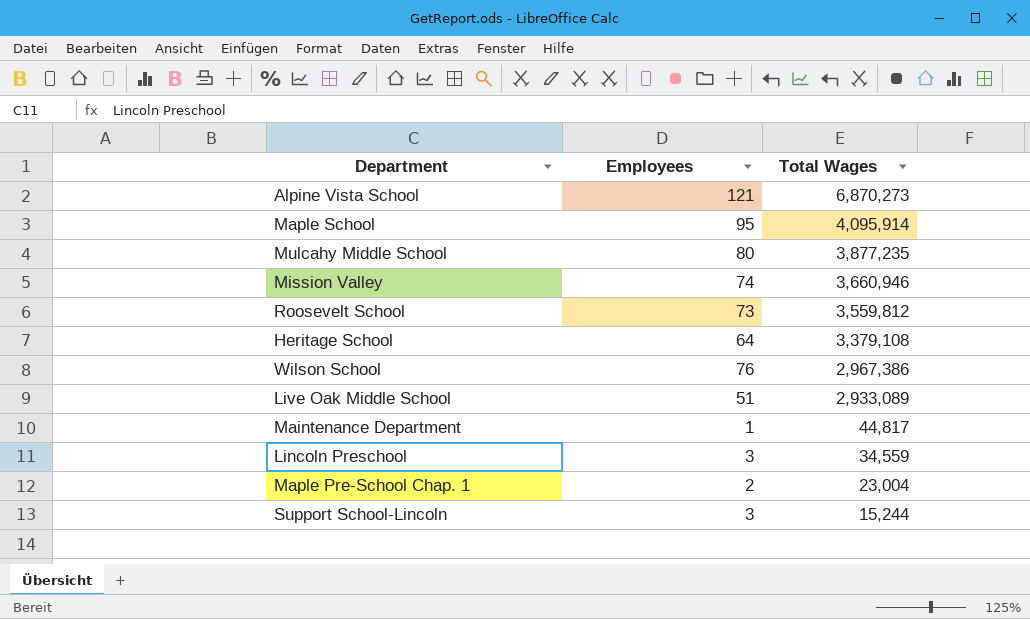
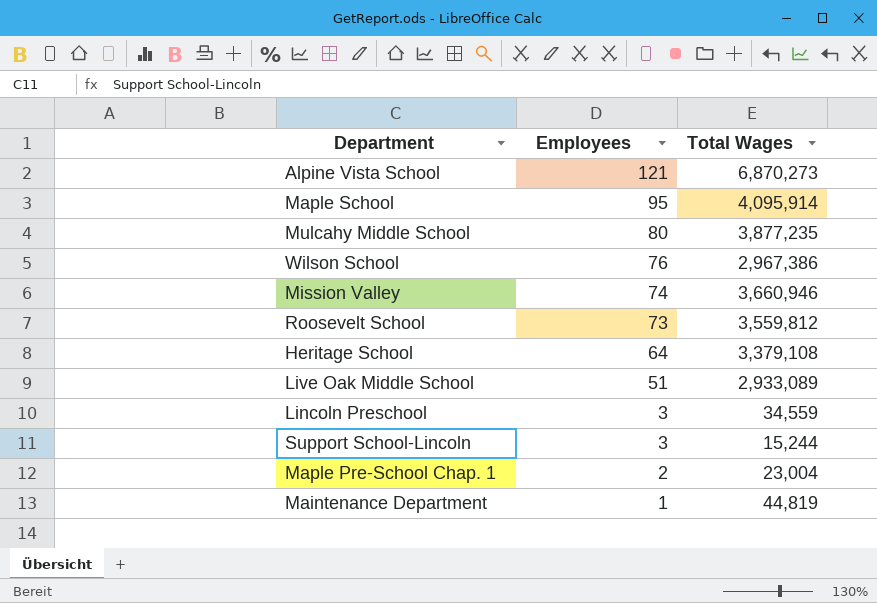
row order: Total Wages descending -> Employees descending
Maintenance Department | Total Wages: 44,817 -> 44,819

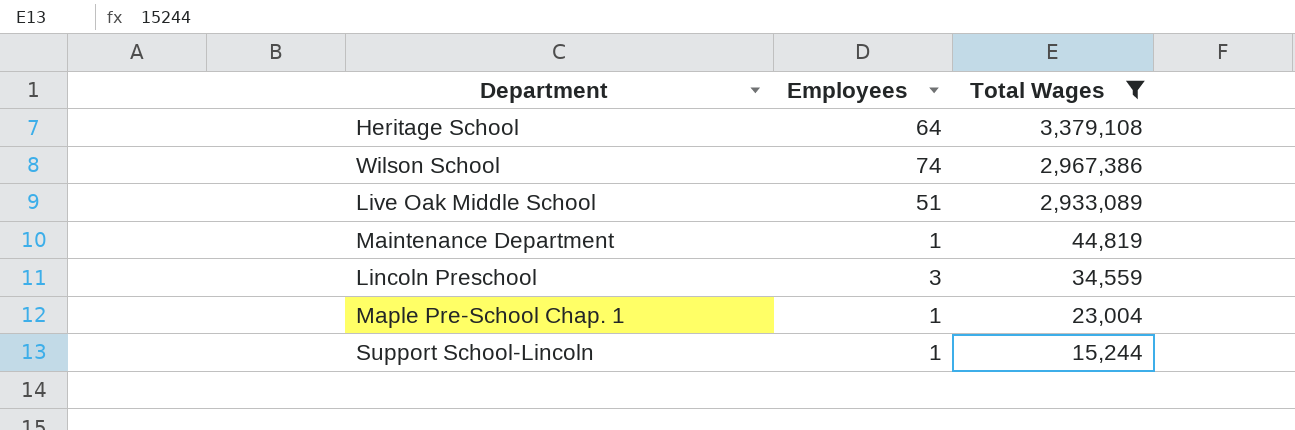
filter: none -> Total Wages <= 3,379,108
row order: Employees descending -> Total Wages descending
Wilson School | Employees: 76 -> 74
Maple Pre-School Chap. 1 | Employees: 2 -> 1
Support School-Lincoln | Employees: 3 -> 1

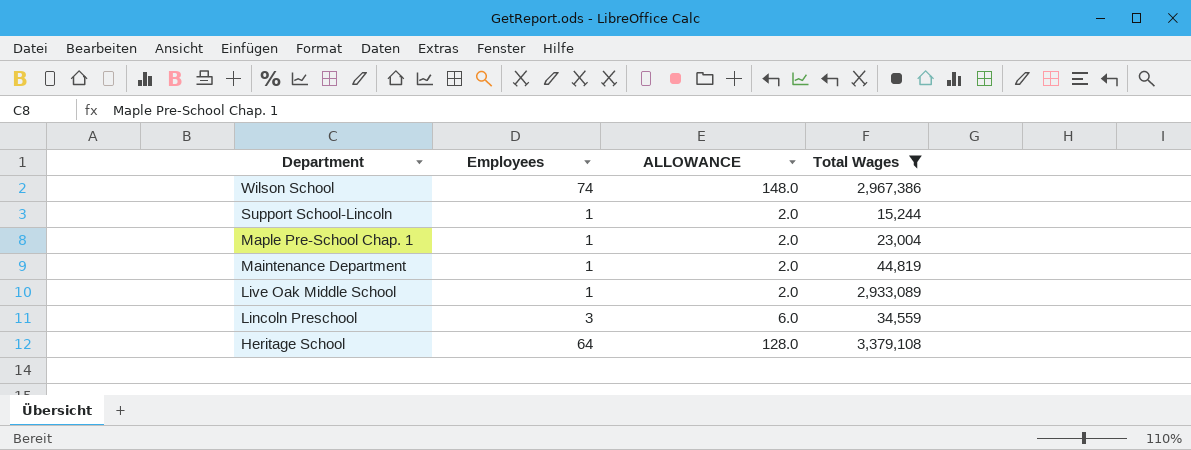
row order: Total Wages descending -> Department descending
column ALLOWANCE | formula: none -> [Employees] * 2
Live Oak Middle School | Employees: 51 -> 1

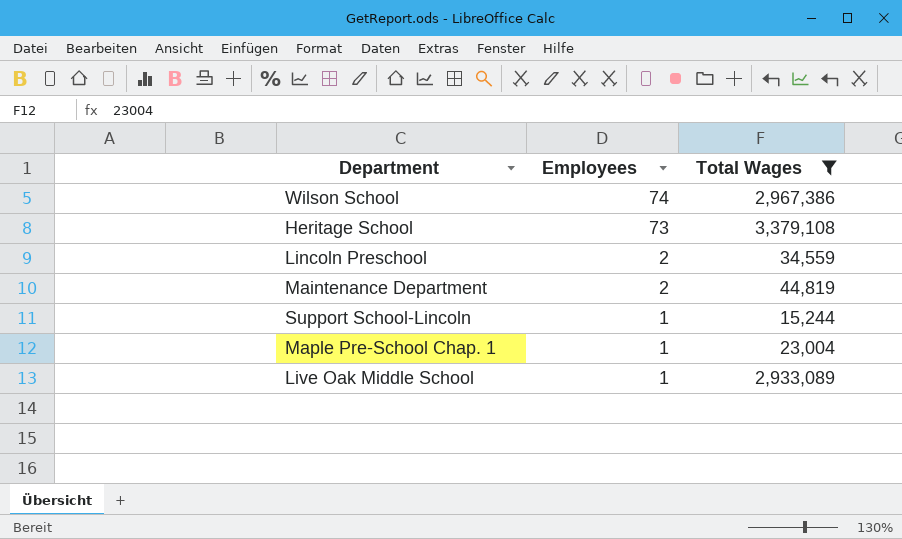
row order: Department descending -> Employees descending
column ALLOWANCE | formula: [Employees] * 2 -> none
Heritage School | Employees: 64 -> 73
Lincoln Preschool | Employees: 3 -> 2
Maintenance Department | Employees: 1 -> 2

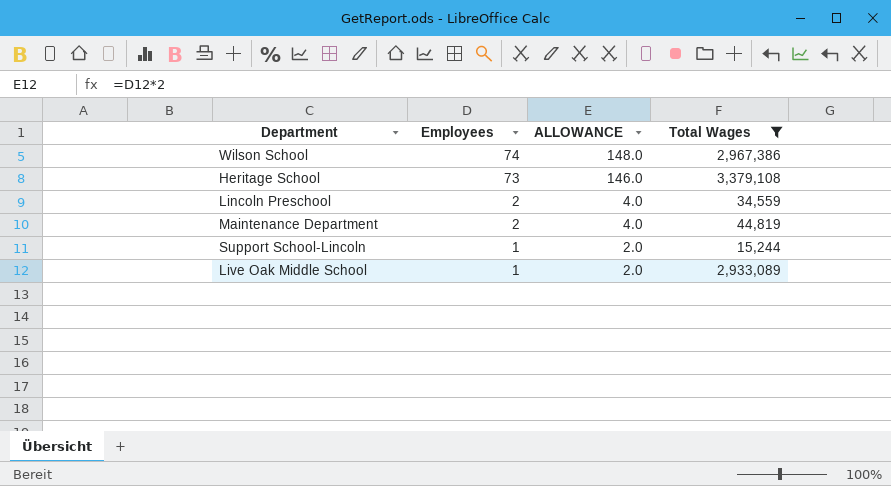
column ALLOWANCE | formula: none -> [Employees] * 2
row Maple Pre-School Chap. 1: 1 | 23,004 -> none

